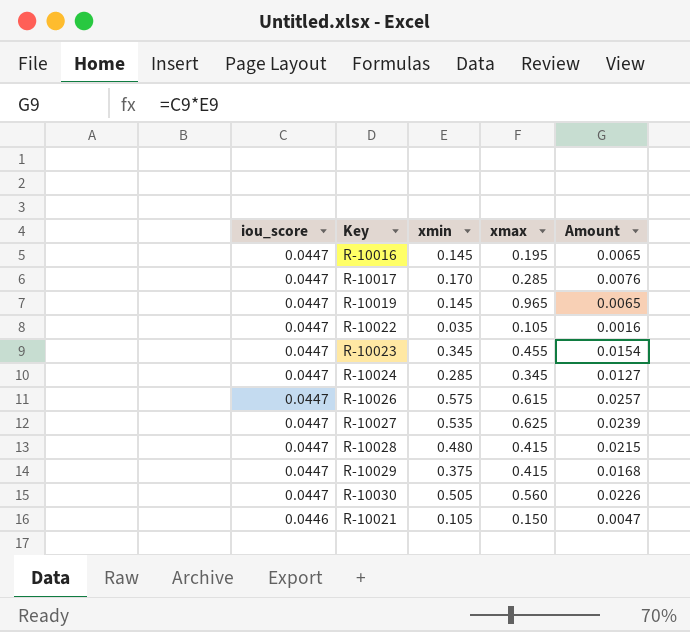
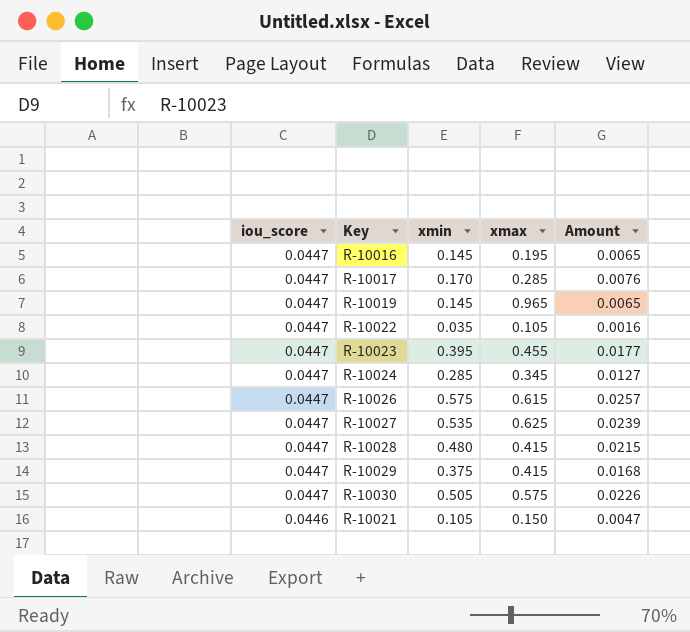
R-10023 | xmin: 0.345 -> 0.395
R-10023 | Amount: 0.0154 -> 0.0177
R-10030 | xmax: 0.560 -> 0.575

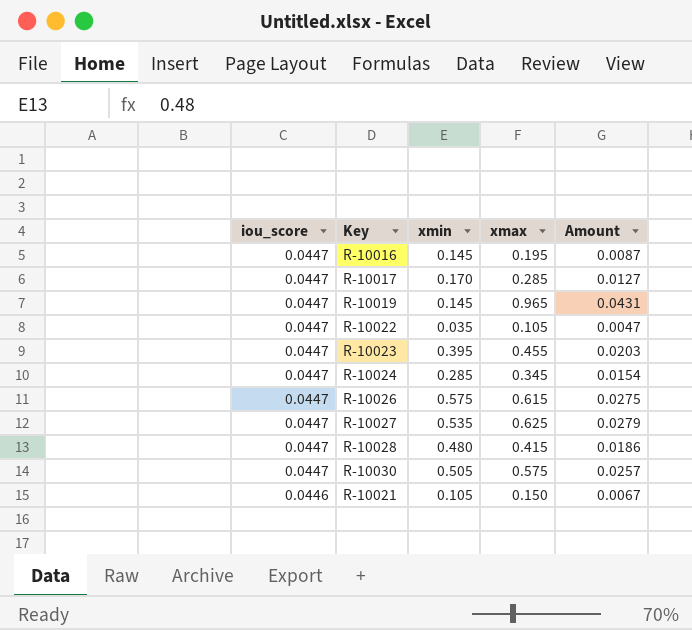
column Amount | formula: [iou_score] * [xmin] -> [iou_score] * [xmax]
row R-10029: 0.0447 | 0.375 | 0.415 | 0.0168 -> none

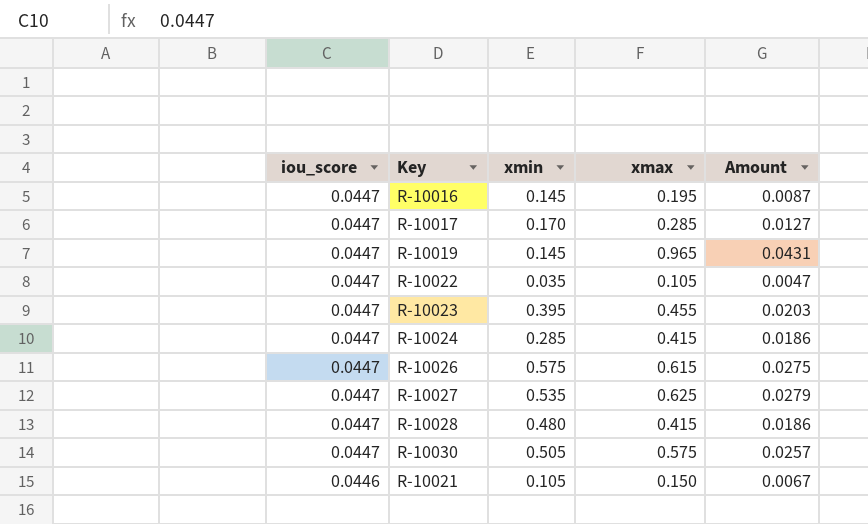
R-10024 | xmax: 0.345 -> 0.415
R-10024 | Amount: 0.0154 -> 0.0186

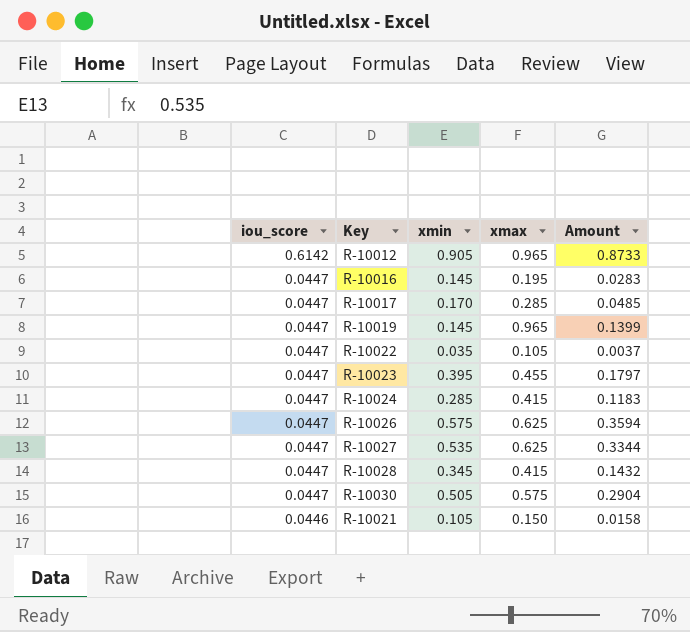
column Amount | formula: [iou_score] * [xmax] -> [xmin] * [xmax]
row R-10012: none -> 0.6142 | 0.905 | 0.965 | 0.8733
R-10026 | xmax: 0.615 -> 0.625
R-10028 | xmin: 0.480 -> 0.345

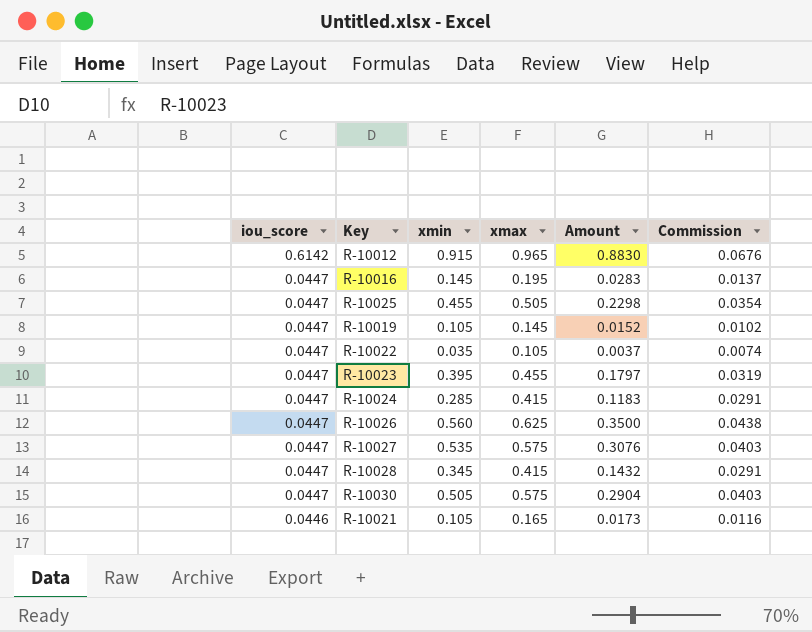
column Commission | formula: none -> [xmax] * 0.07
row R-10017: 0.0447 | 0.170 | 0.285 | 0.0485 -> none
R-10012 | xmin: 0.905 -> 0.915
R-10012 | Amount: 0.8733 -> 0.8830
row R-10025: none -> 0.0447 | 0.455 | 0.505 | 0.2298 | 0.0354
R-10019 | xmin: 0.145 -> 0.105
R-10019 | xmax: 0.965 -> 0.145
R-10019 | Amount: 0.1399 -> 0.0152
R-10026 | xmin: 0.575 -> 0.560
R-10026 | Amount: 0.3594 -> 0.3500
R-10027 | xmax: 0.625 -> 0.575
R-10027 | Amount: 0.3344 -> 0.3076
R-10021 | xmax: 0.150 -> 0.165
R-10021 | Amount: 0.0158 -> 0.0173

